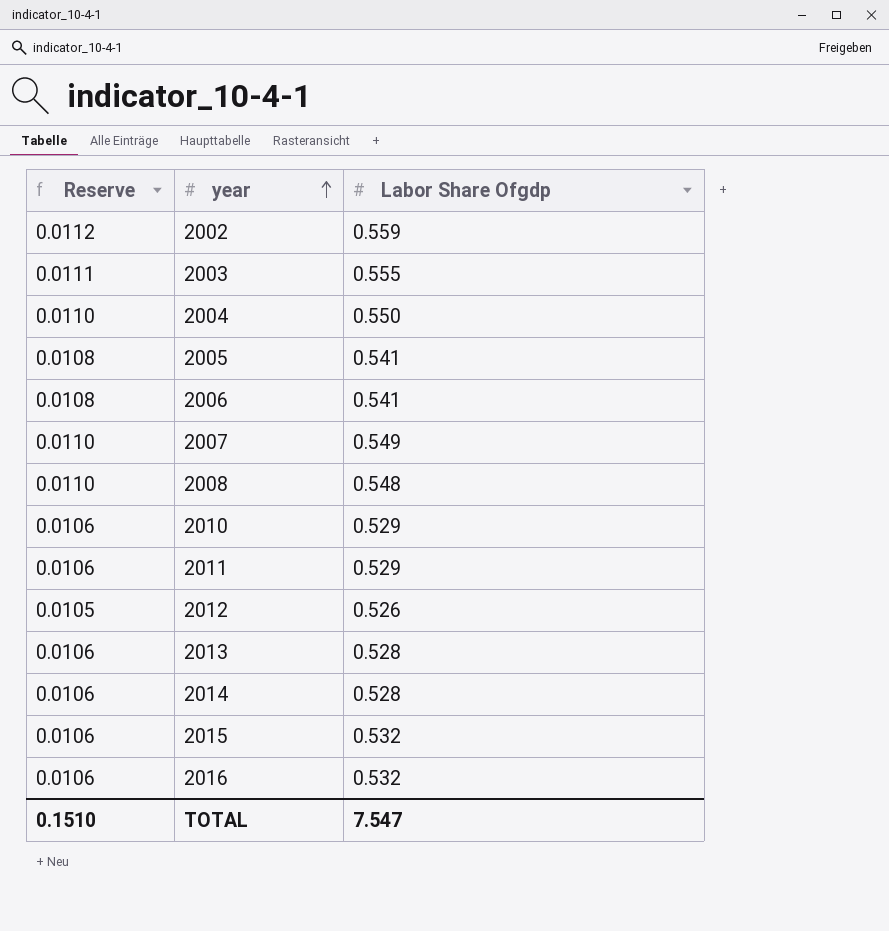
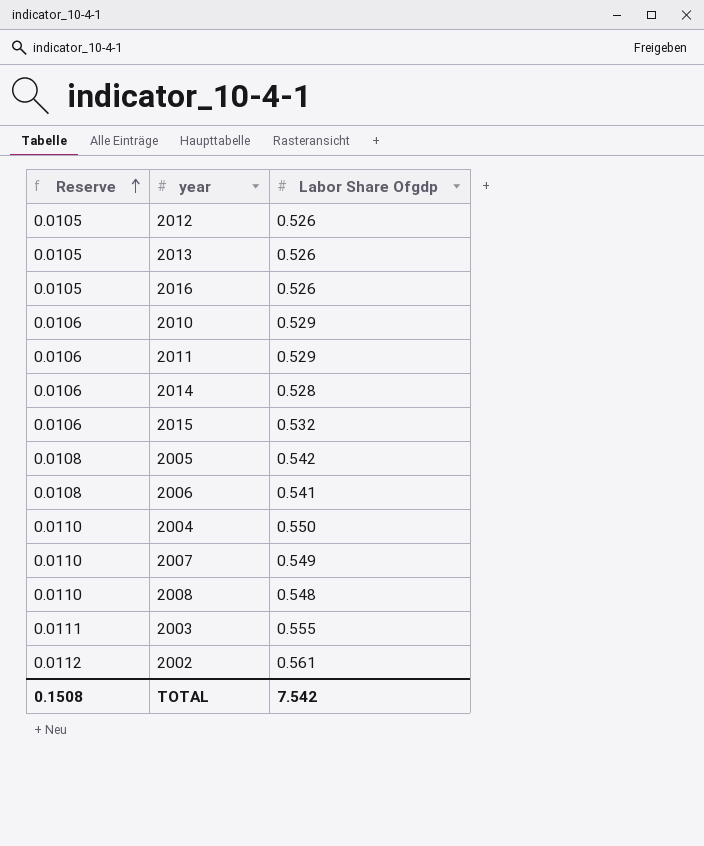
row order: year ascending -> Reserve ascending
2013 | Reserve: 0.0106 -> 0.0105
2013 | Labor Share Ofgdp: 0.528 -> 0.526
2016 | Reserve: 0.0106 -> 0.0105
2016 | Labor Share Ofgdp: 0.532 -> 0.526
2005 | Labor Share Ofgdp: 0.541 -> 0.542
2002 | Labor Share Ofgdp: 0.559 -> 0.561
TOTAL | Reserve: 0.1510 -> 0.1508
TOTAL | Labor Share Ofgdp: 7.547 -> 7.542

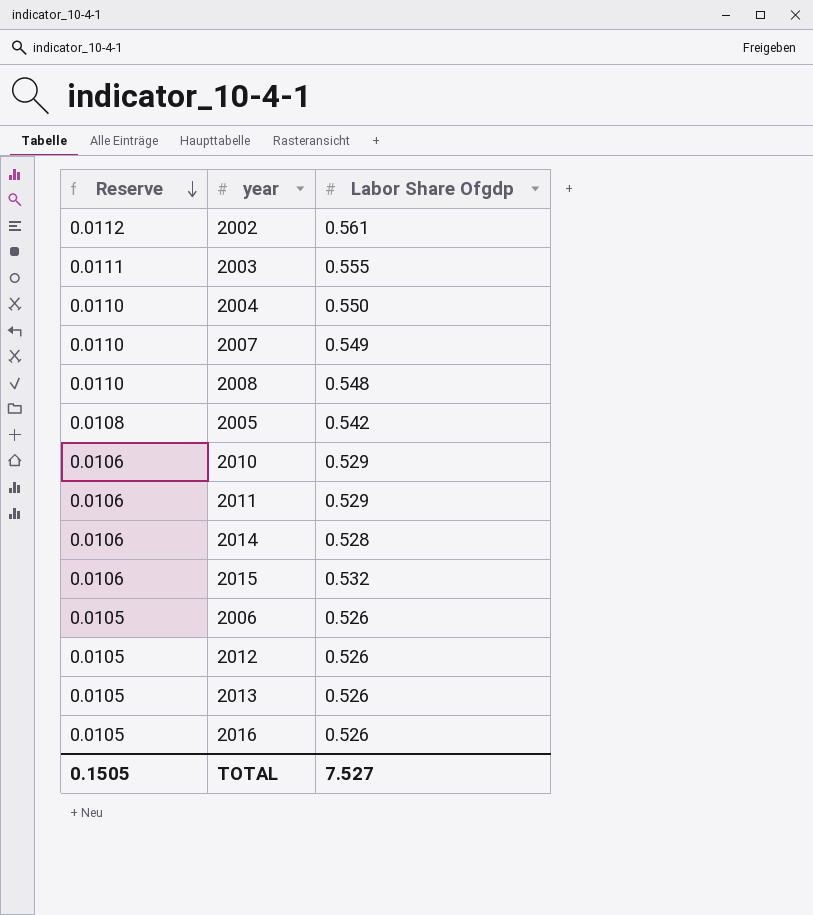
row order: Reserve ascending -> Reserve descending
2006 | Reserve: 0.0108 -> 0.0105
2006 | Labor Share Ofgdp: 0.541 -> 0.526
TOTAL | Reserve: 0.1508 -> 0.1505
TOTAL | Labor Share Ofgdp: 7.542 -> 7.527

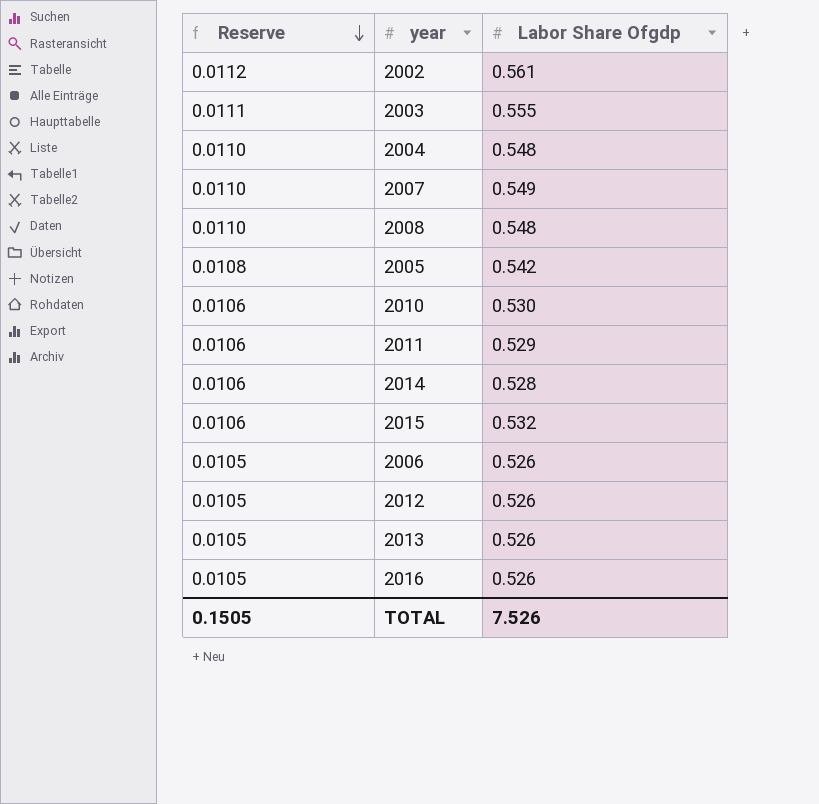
2004 | Labor Share Ofgdp: 0.550 -> 0.548
2010 | Labor Share Ofgdp: 0.529 -> 0.530
TOTAL | Labor Share Ofgdp: 7.527 -> 7.526

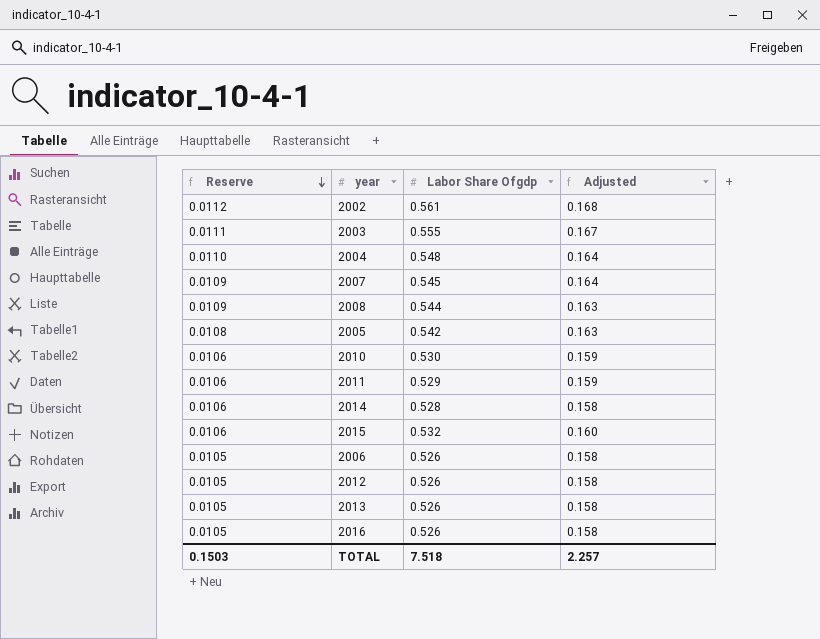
column Adjusted | formula: none -> [Labor Share Ofgdp] * 0.3
2007 | Reserve: 0.0110 -> 0.0109
2007 | Labor Share Ofgdp: 0.549 -> 0.545
2008 | Reserve: 0.0110 -> 0.0109
2008 | Labor Share Ofgdp: 0.548 -> 0.544
TOTAL | Reserve: 0.1505 -> 0.1503
TOTAL | Labor Share Ofgdp: 7.526 -> 7.518

